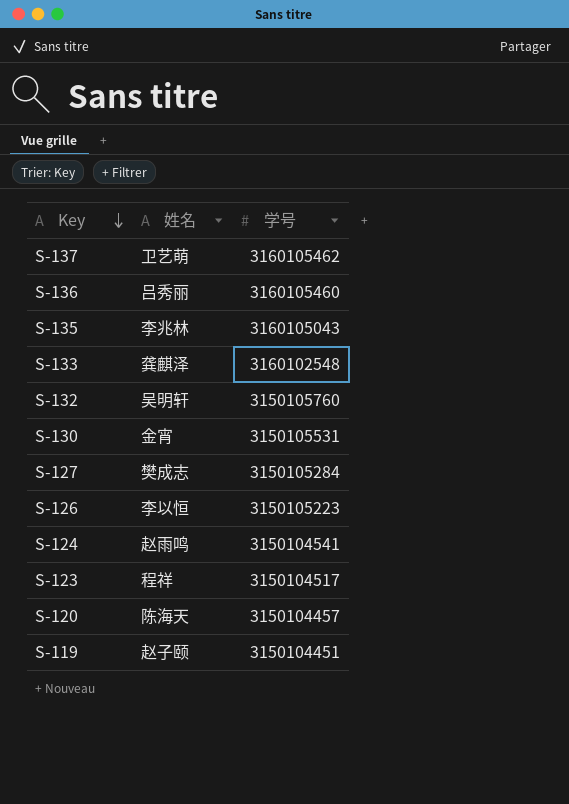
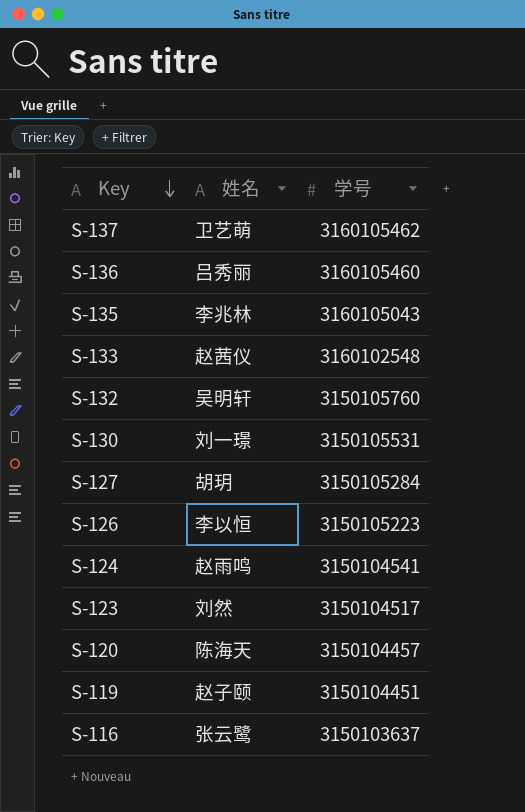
S-133 | 姓名: 龚麒泽 -> 赵茜仪
S-130 | 姓名: 金宵 -> 刘一璟
S-127 | 姓名: 樊成志 -> 胡玥
S-123 | 姓名: 程祥 -> 刘然
row S-116: none -> 张云鹭 | 3150103637

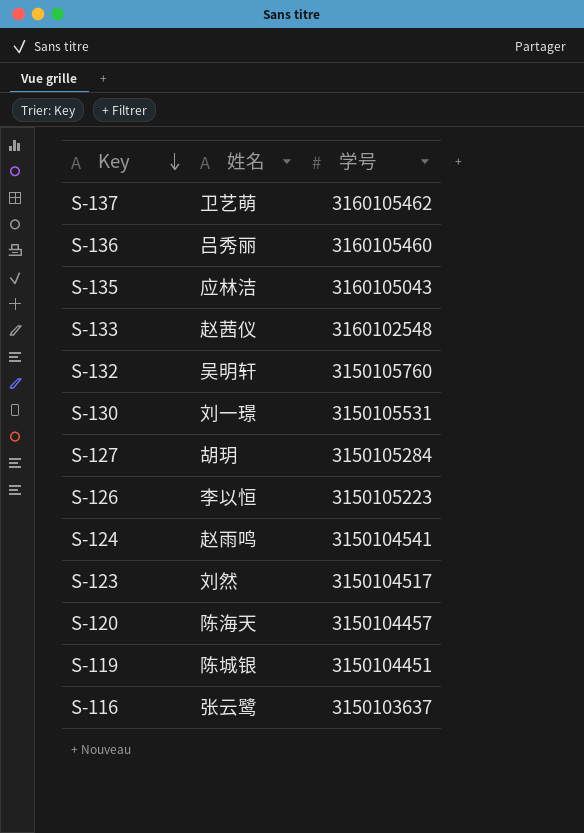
S-135 | 姓名: 李兆林 -> 应林洁
S-119 | 姓名: 赵子颐 -> 陈城银

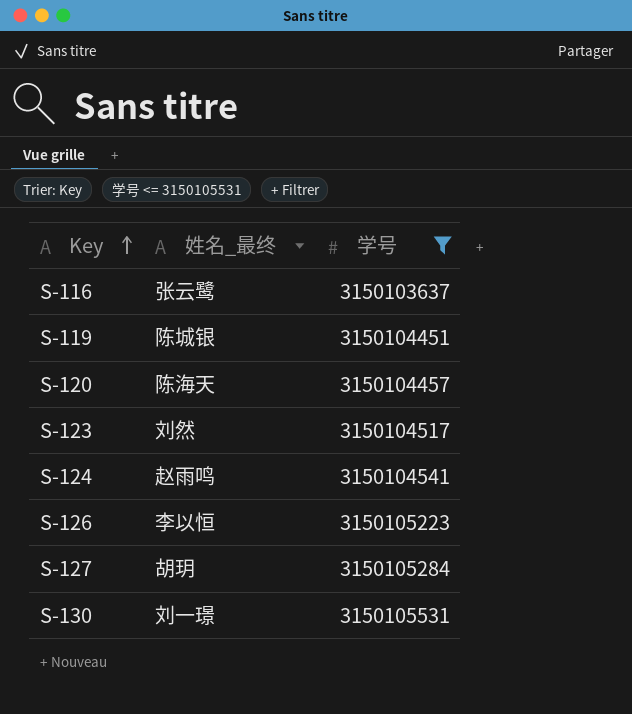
filter: none -> 学号 <= 3150105531
row order: Key descending -> Key ascending
column name: 姓名 -> 姓名_最终

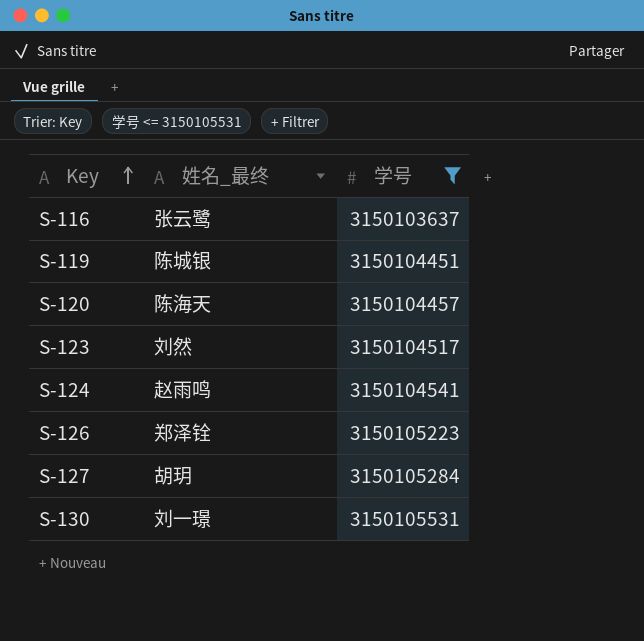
S-126 | 姓名_最终: 李以恒 -> 郑泽铨

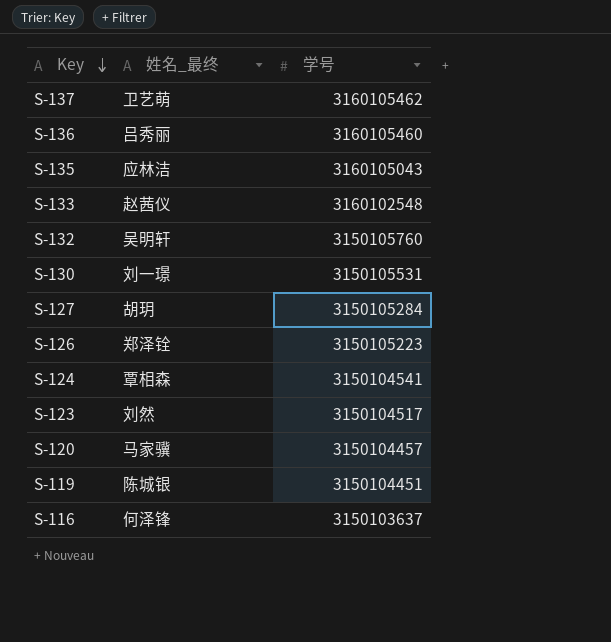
filter: 学号 <= 3150105531 -> none
row order: Key ascending -> Key descending
S-124 | 姓名_最终: 赵雨鸣 -> 覃相森
S-120 | 姓名_最终: 陈海天 -> 马家骥
S-116 | 姓名_最终: 张云鹭 -> 何泽锋

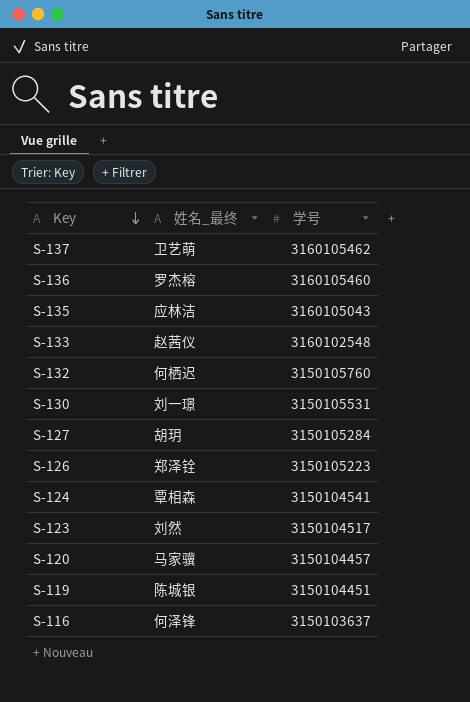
S-136 | 姓名_最终: 吕秀丽 -> 罗杰榕
S-132 | 姓名_最终: 吴明轩 -> 何栖迟

